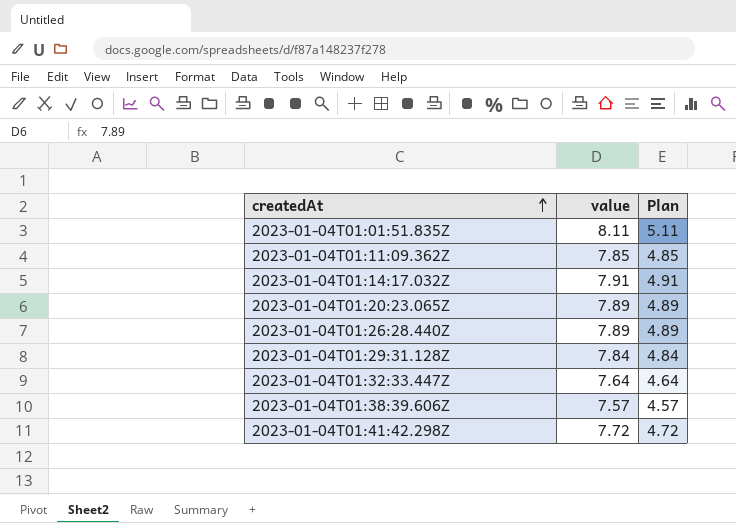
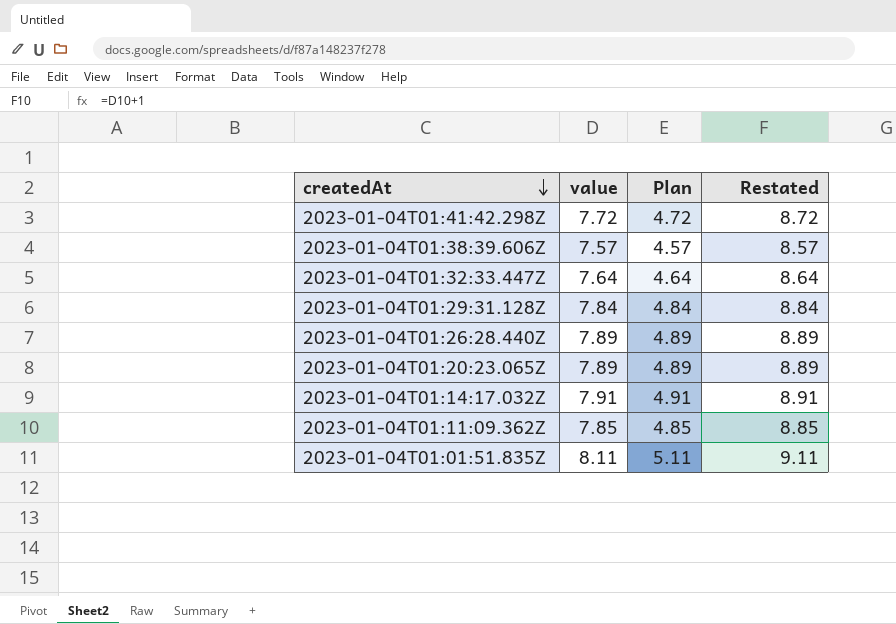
row order: createdAt ascending -> createdAt descending
column Restated | formula: none -> [value] + 1

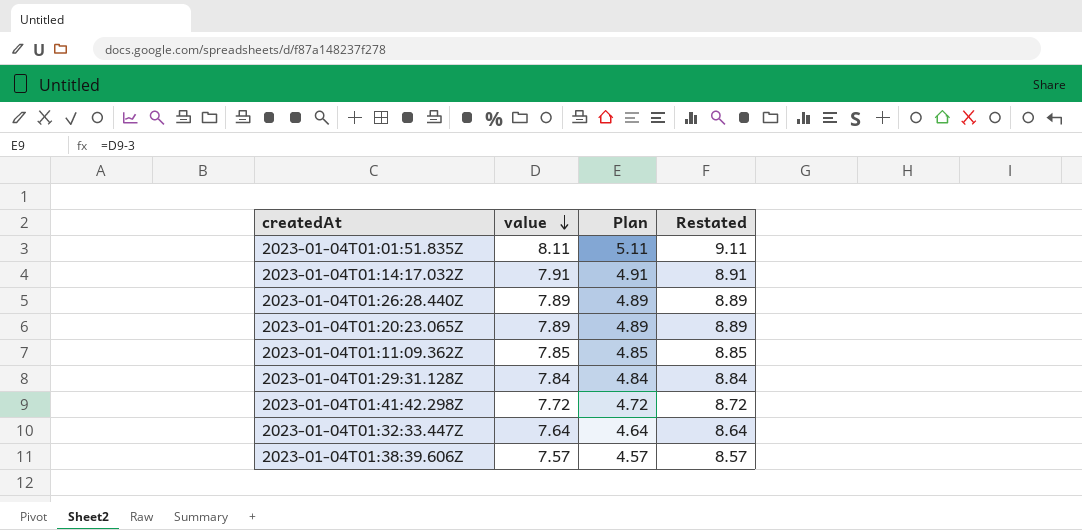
row order: createdAt descending -> value descending

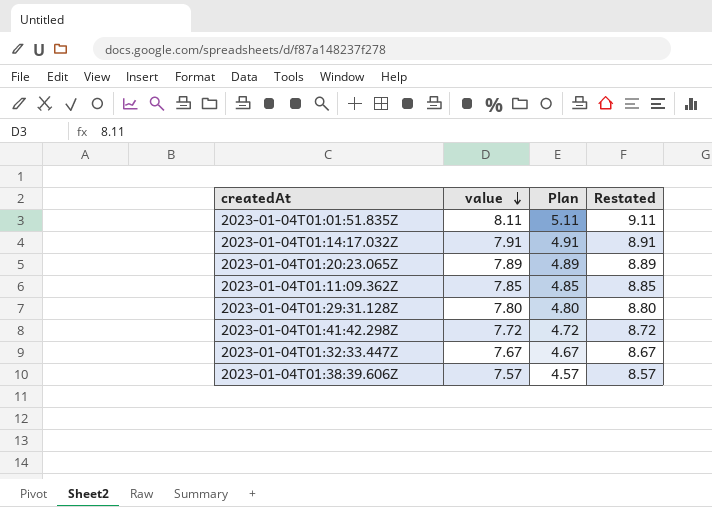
row 2023-01-04T01:26:28.440Z: 7.89 | 4.89 | 8.89 -> none
2023-01-04T01:29:31.128Z | value: 7.84 -> 7.80
2023-01-04T01:29:31.128Z | Plan: 4.84 -> 4.80
2023-01-04T01:29:31.128Z | Restated: 8.84 -> 8.80
2023-01-04T01:32:33.447Z | value: 7.64 -> 7.67
2023-01-04T01:32:33.447Z | Plan: 4.64 -> 4.67
2023-01-04T01:32:33.447Z | Restated: 8.64 -> 8.67

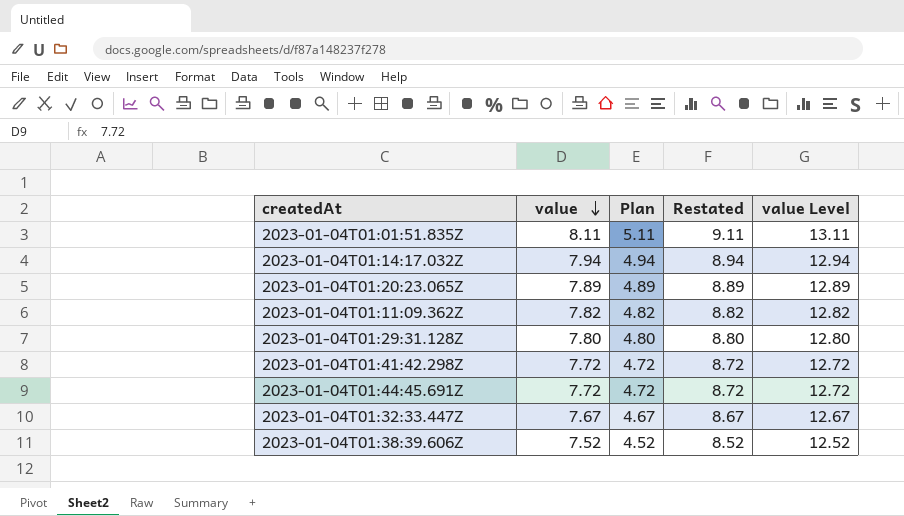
column value Level | formula: none -> [value] + 5
2023-01-04T01:14:17.032Z | value: 7.91 -> 7.94
2023-01-04T01:14:17.032Z | Plan: 4.91 -> 4.94
2023-01-04T01:14:17.032Z | Restated: 8.91 -> 8.94
2023-01-04T01:11:09.362Z | value: 7.85 -> 7.82
2023-01-04T01:11:09.362Z | Plan: 4.85 -> 4.82
2023-01-04T01:11:09.362Z | Restated: 8.85 -> 8.82
row 2023-01-04T01:44:45.691Z: none -> 7.72 | 4.72 | 8.72 | 12.72
2023-01-04T01:38:39.606Z | value: 7.57 -> 7.52
2023-01-04T01:38:39.606Z | Plan: 4.57 -> 4.52
2023-01-04T01:38:39.606Z | Restated: 8.57 -> 8.52

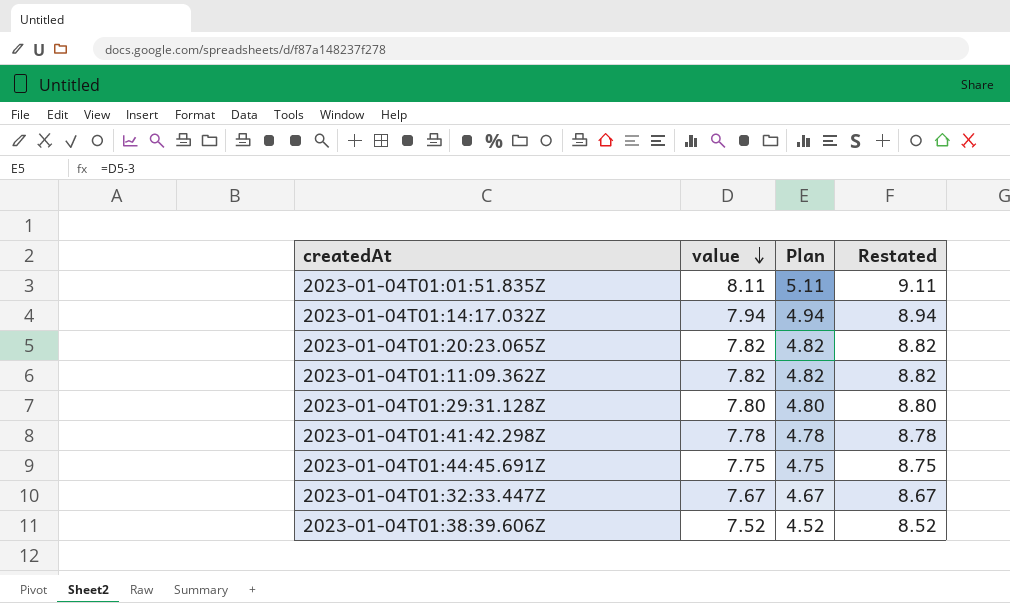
column value Level | formula: [value] + 5 -> none
2023-01-04T01:20:23.065Z | value: 7.89 -> 7.82
2023-01-04T01:20:23.065Z | Plan: 4.89 -> 4.82
2023-01-04T01:20:23.065Z | Restated: 8.89 -> 8.82
2023-01-04T01:41:42.298Z | value: 7.72 -> 7.78
2023-01-04T01:41:42.298Z | Plan: 4.72 -> 4.78
2023-01-04T01:41:42.298Z | Restated: 8.72 -> 8.78
2023-01-04T01:44:45.691Z | value: 7.72 -> 7.75
2023-01-04T01:44:45.691Z | Plan: 4.72 -> 4.75
2023-01-04T01:44:45.691Z | Restated: 8.72 -> 8.75

